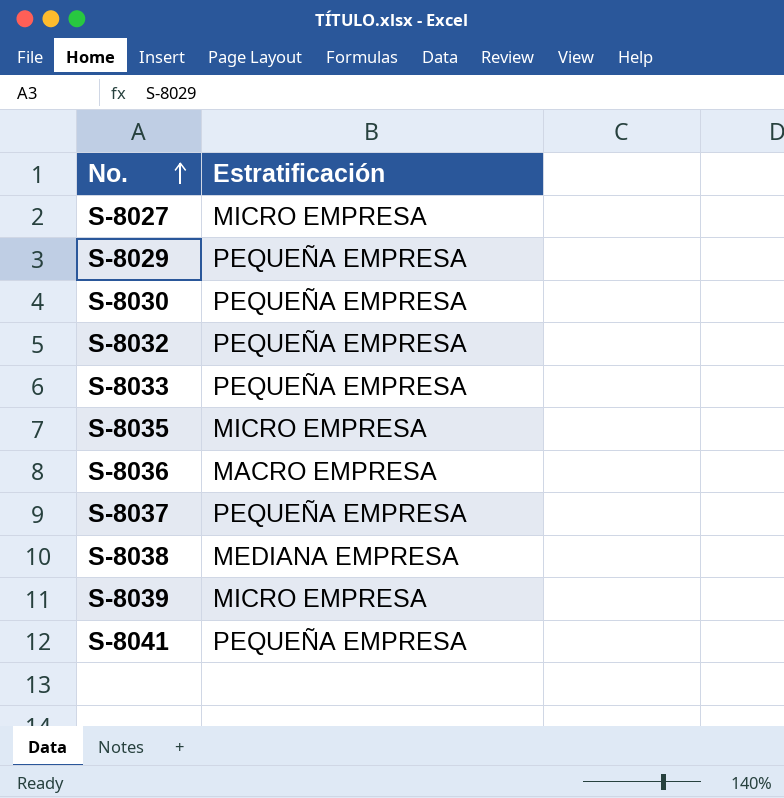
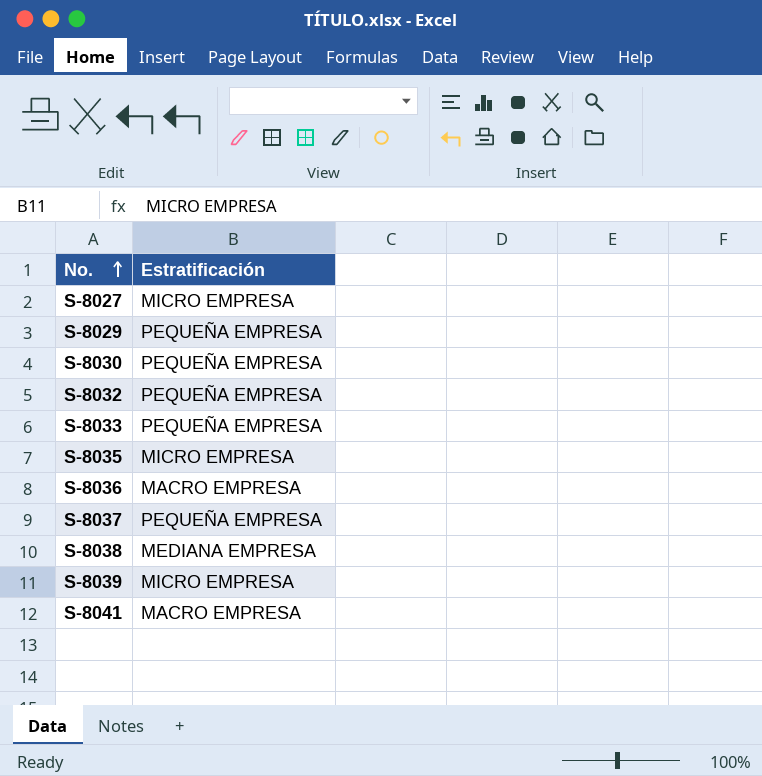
S-8041 | Estratificación: PEQUEÑA EMPRESA -> MACRO EMPRESA

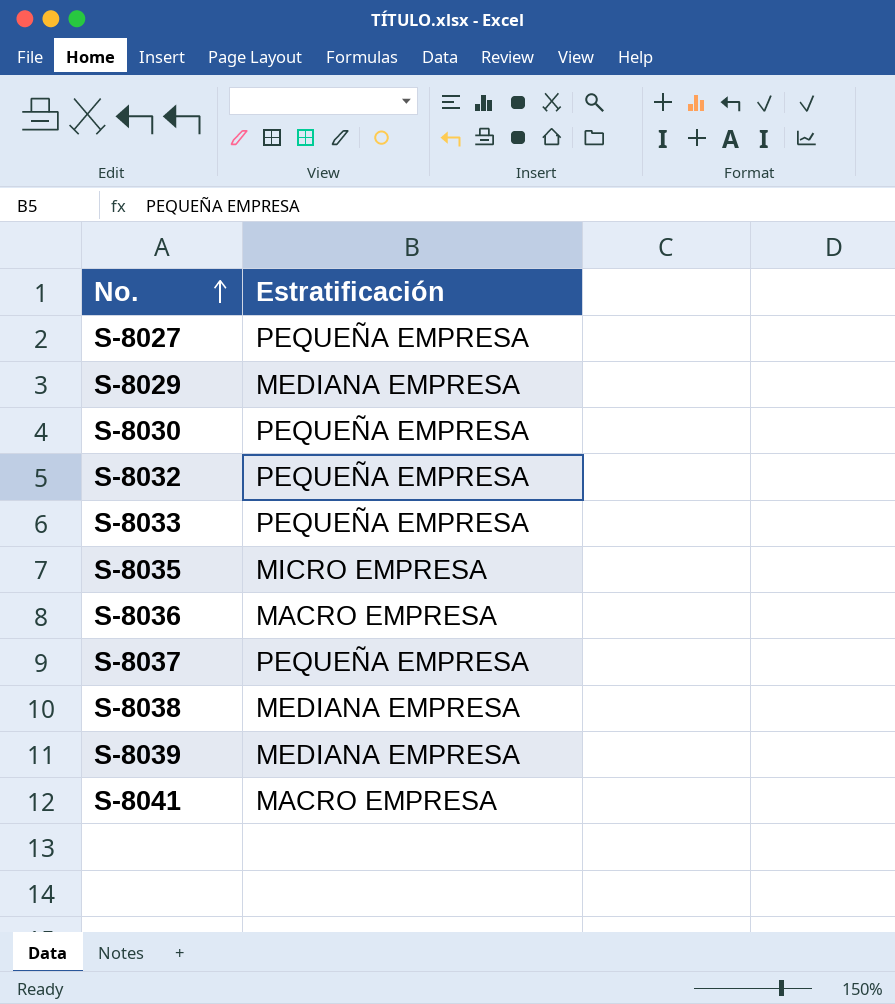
S-8027 | Estratificación: MICRO EMPRESA -> PEQUEÑA EMPRESA
S-8029 | Estratificación: PEQUEÑA EMPRESA -> MEDIANA EMPRESA
S-8039 | Estratificación: MICRO EMPRESA -> MEDIANA EMPRESA

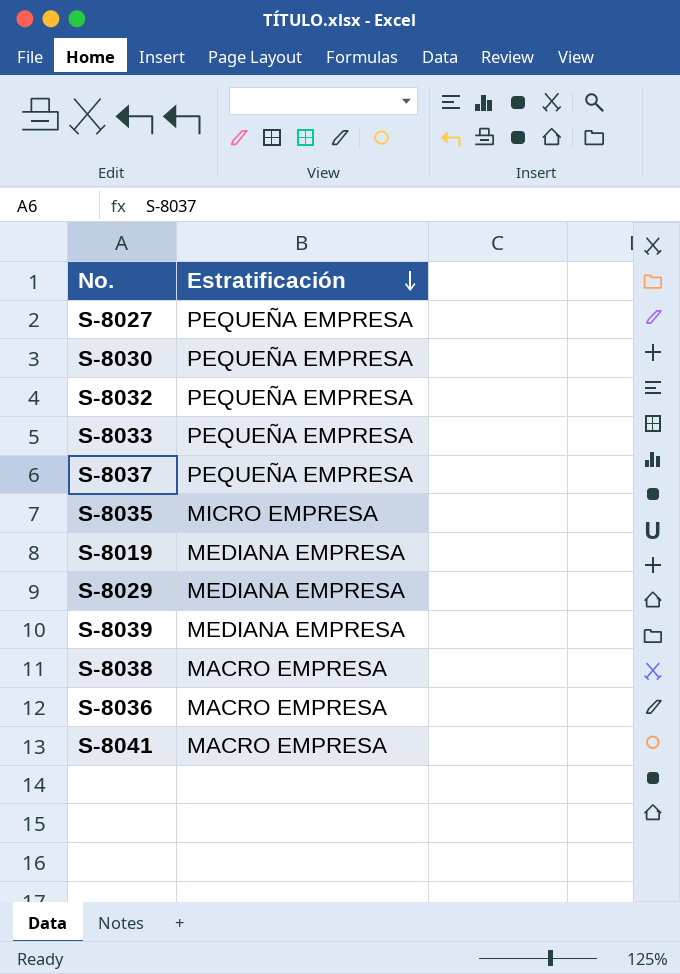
row order: No. ascending -> Estratificación descending
row S-8019: none -> MEDIANA EMPRESA
S-8038 | Estratificación: MEDIANA EMPRESA -> MACRO EMPRESA

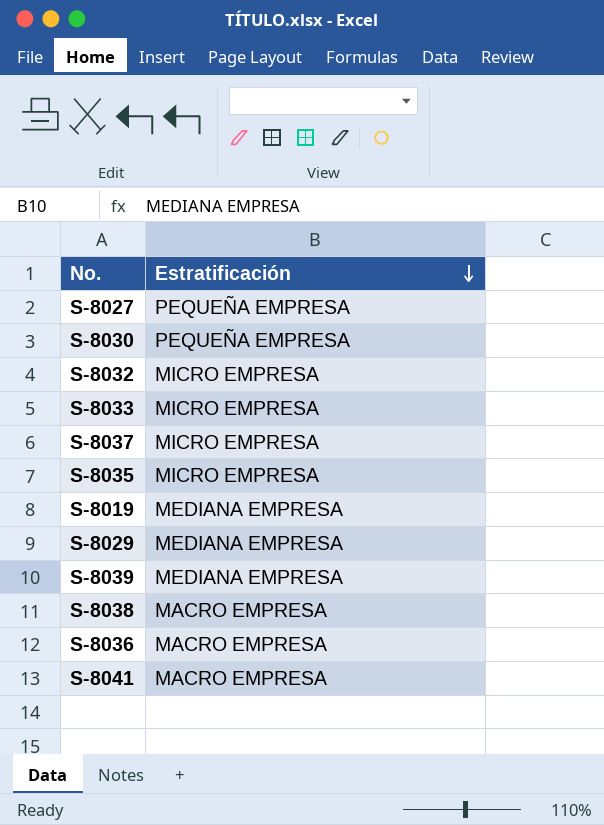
S-8032 | Estratificación: PEQUEÑA EMPRESA -> MICRO EMPRESA
S-8033 | Estratificación: PEQUEÑA EMPRESA -> MICRO EMPRESA
S-8037 | Estratificación: PEQUEÑA EMPRESA -> MICRO EMPRESA

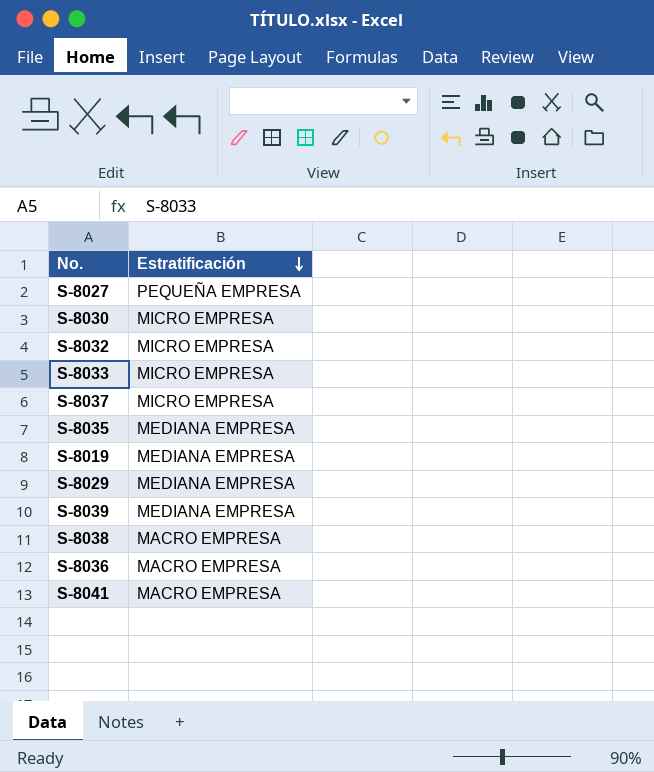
S-8030 | Estratificación: PEQUEÑA EMPRESA -> MICRO EMPRESA
S-8035 | Estratificación: MICRO EMPRESA -> MEDIANA EMPRESA

